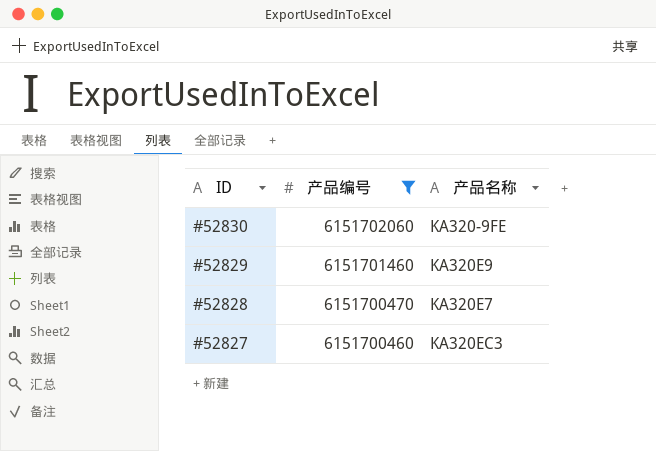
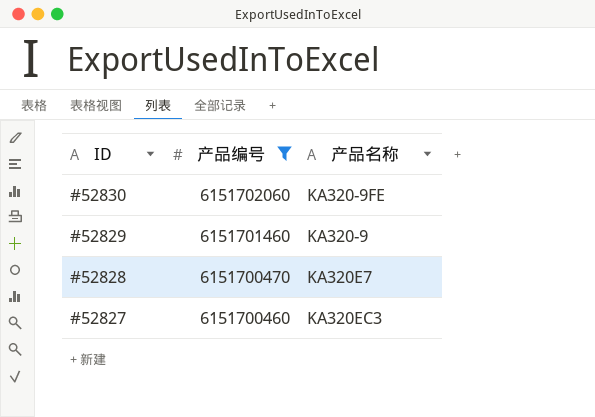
#52829 | 产品名称: KA320E9 -> KA320-9

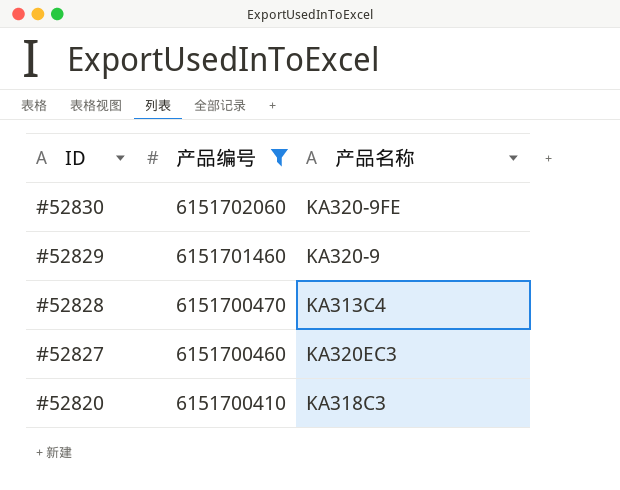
#52828 | 产品名称: KA320E7 -> KA313C4
row #52820: none -> 6151700410 | KA318C3

